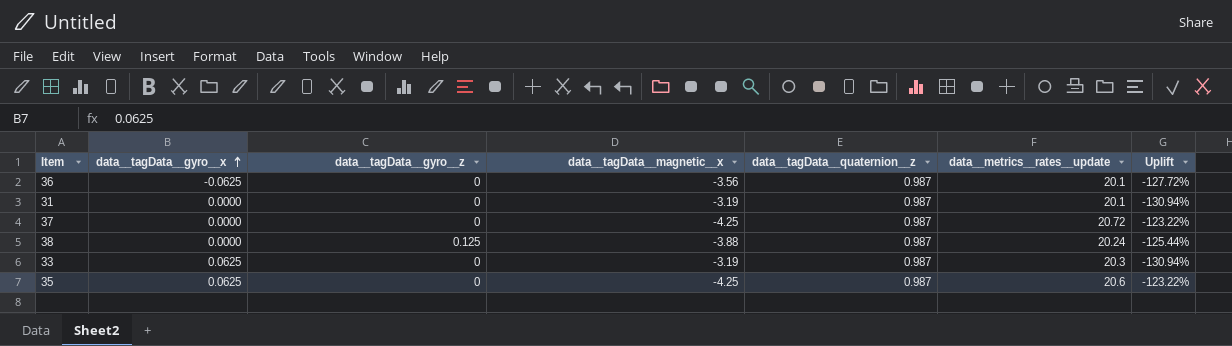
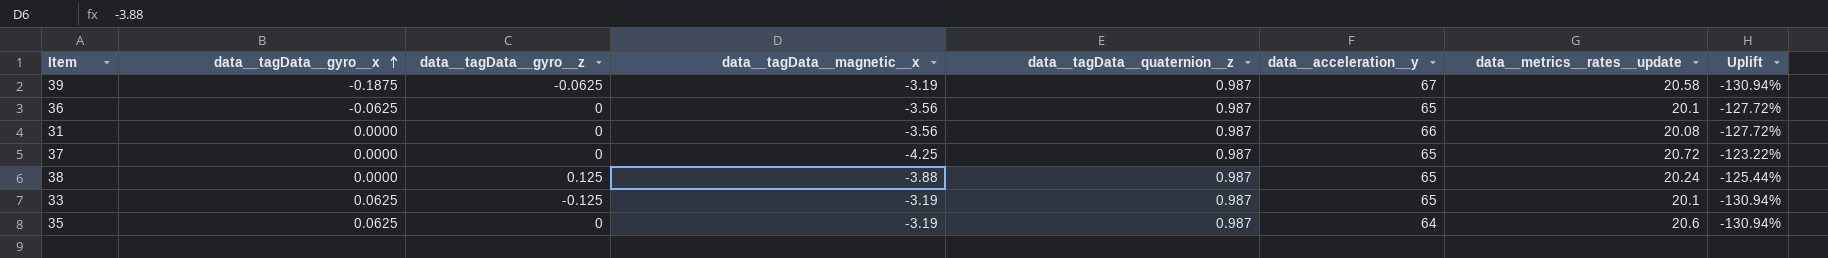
column data__acceleration__y | position: none -> 6
row 39: none -> -0.1875 | -0.0625 | -3.19 | 0.987 | 67 | 20.58 | -130.94%
31 | data__tagData__magnetic__x: -3.19 -> -3.56
31 | data__metrics__rates__update: 20.1 -> 20.08
31 | Uplift: -130.94% -> -127.72%
33 | data__tagData__gyro__z: 0 -> -0.125
33 | data__metrics__rates__update: 20.3 -> 20.1
35 | data__tagData__magnetic__x: -4.25 -> -3.19
35 | Uplift: -123.22% -> -130.94%

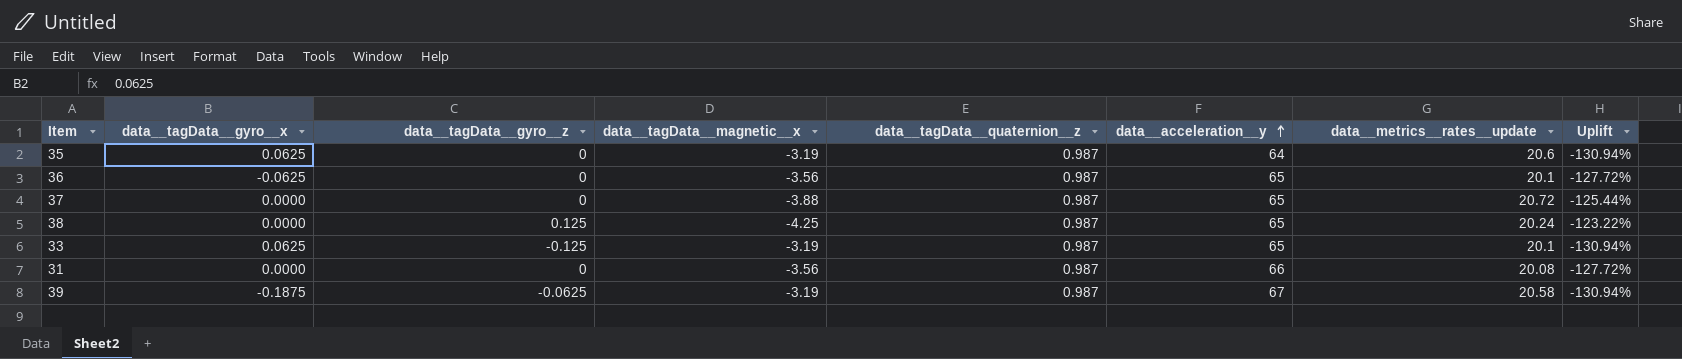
row order: data__tagData__gyro__x ascending -> data__acceleration__y ascending
37 | data__tagData__magnetic__x: -4.25 -> -3.88
37 | Uplift: -123.22% -> -125.44%
38 | data__tagData__magnetic__x: -3.88 -> -4.25
38 | Uplift: -125.44% -> -123.22%

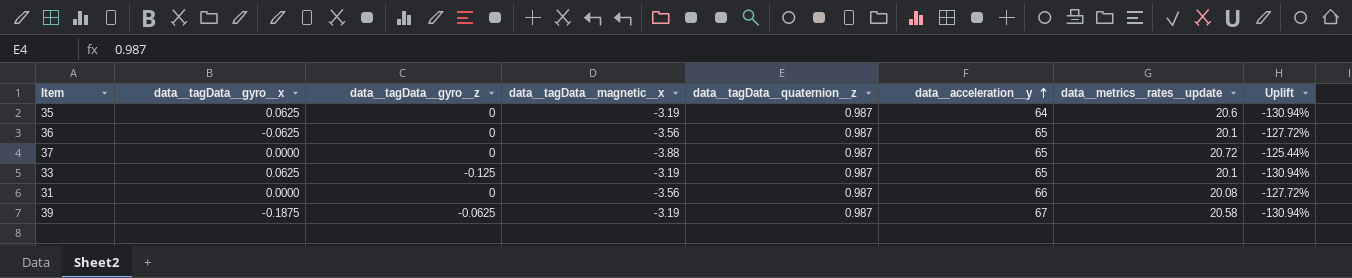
row 38: 0.0000 | 0.125 | -4.25 | 0.987 | 65 | 20.24 | -123.22% -> none

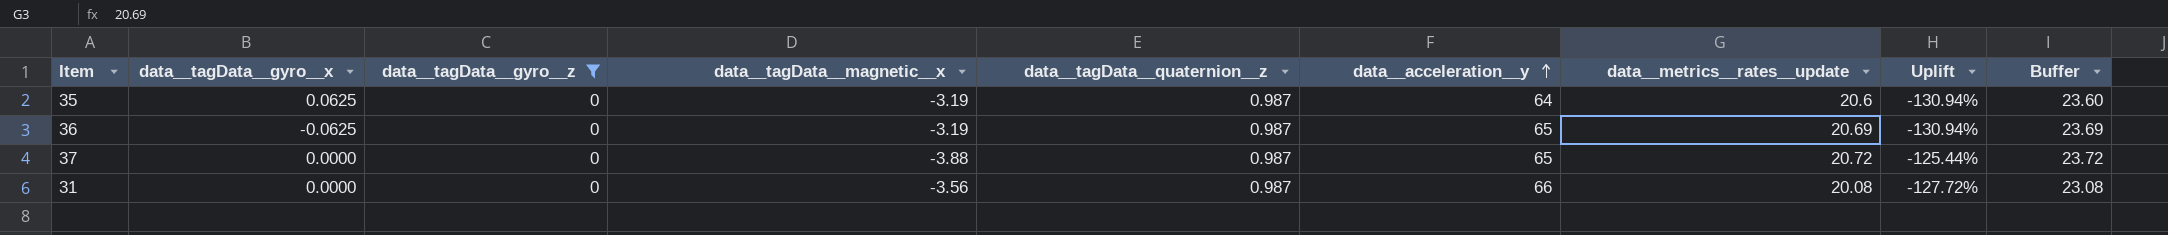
filter: none -> data__tagData__gyro__z = 0
column Buffer | formula: none -> [data__metrics__rates__update] + 3
36 | data__tagData__magnetic__x: -3.56 -> -3.19
36 | data__metrics__rates__update: 20.1 -> 20.69
36 | Uplift: -127.72% -> -130.94%

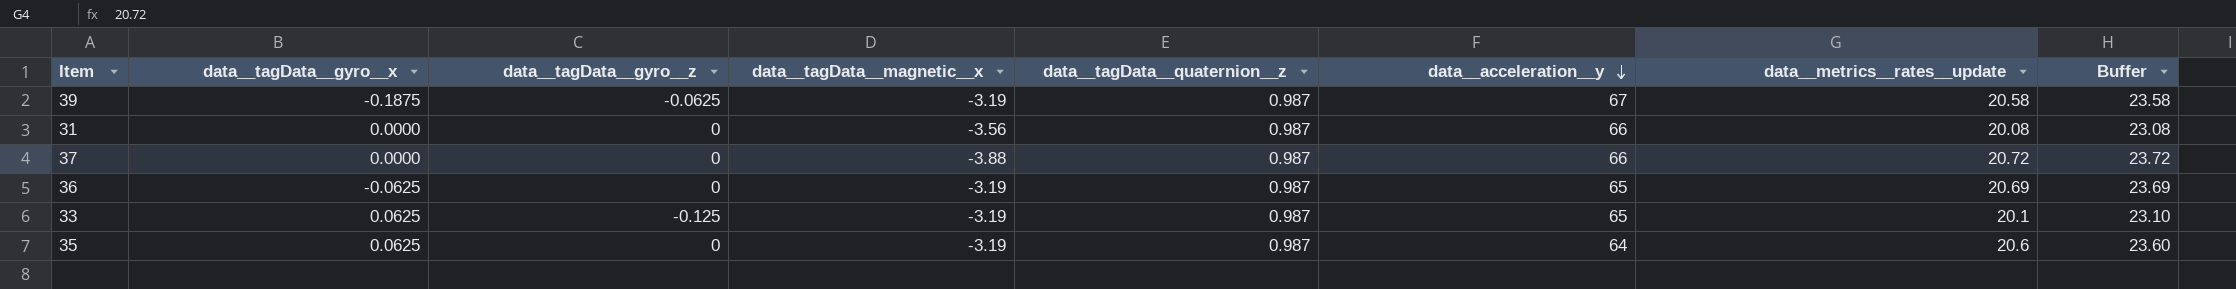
filter: data__tagData__gyro__z = 0 -> none
row order: data__acceleration__y ascending -> data__acceleration__y descending
column Uplift | formula: ([data__tagData__quaternion__z] - [data__tagData__magnetic__x]) / [data__tagData__magnetic__x] -> none
37 | data__acceleration__y: 65 -> 66

